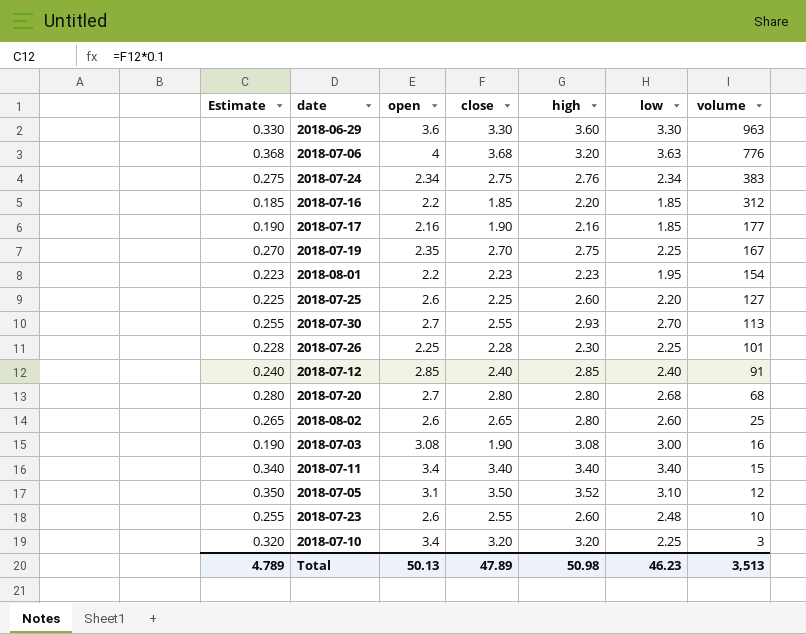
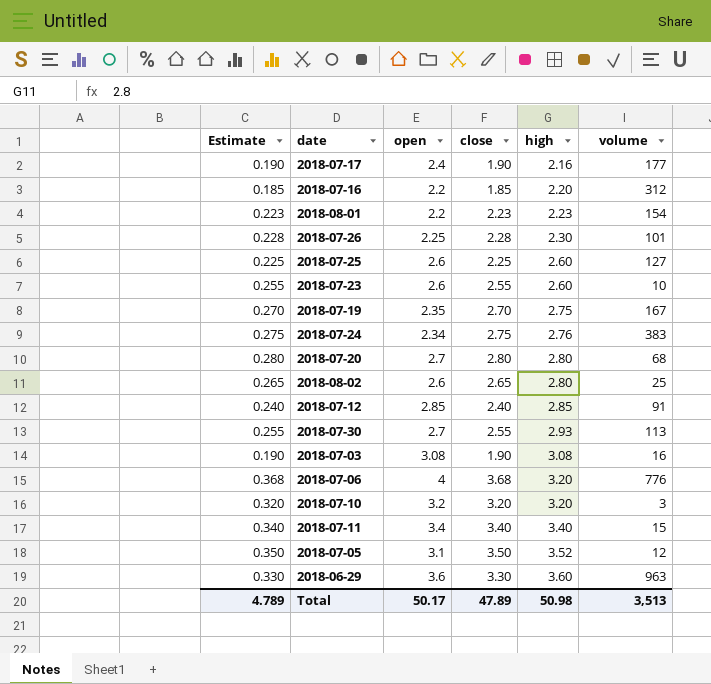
row order: volume descending -> high ascending
column low | position: 6 -> none
2018-07-17 | open: 2.16 -> 2.4
2018-07-10 | open: 3.4 -> 3.2
Total | open: 50.13 -> 50.17

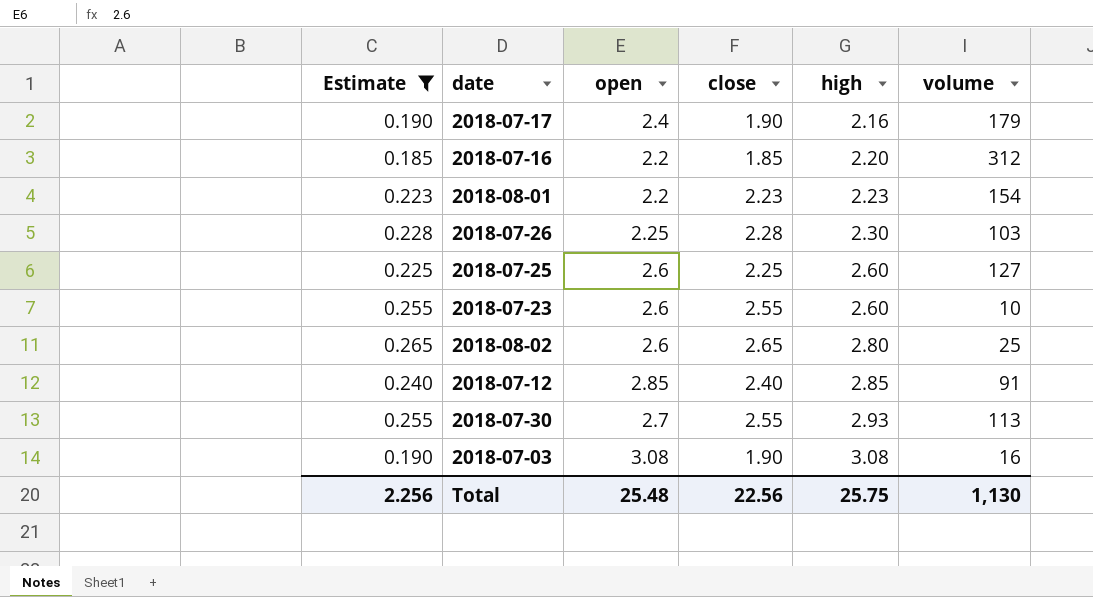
filter: none -> Estimate <= 0.265
2018-07-17 | volume: 177 -> 179
2018-07-26 | volume: 101 -> 103
Total | Estimate: 4.789 -> 2.256
Total | open: 50.17 -> 25.48
Total | close: 47.89 -> 22.56
Total | high: 50.98 -> 25.75
Total | volume: 3,513 -> 1,130

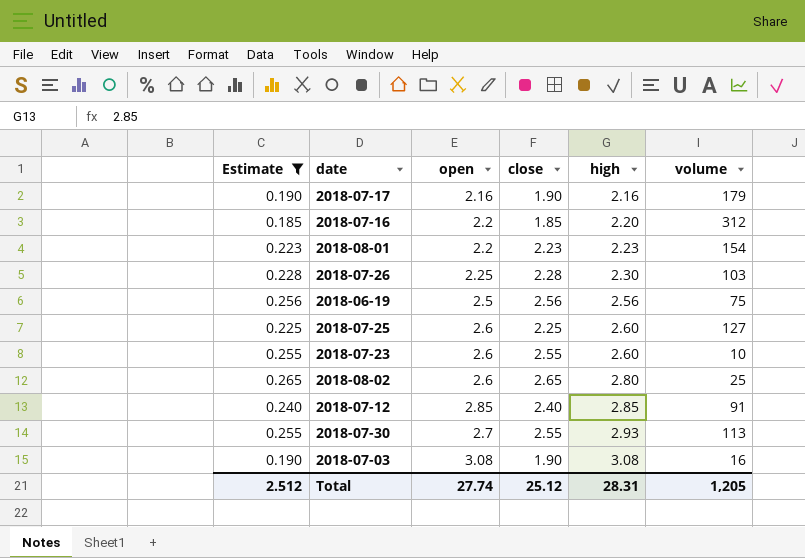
2018-07-17 | open: 2.4 -> 2.16
row 2018-06-19: none -> 0.256 | 2.5 | 2.56 | 2.56 | 75
Total | Estimate: 2.256 -> 2.512
Total | open: 25.48 -> 27.74
Total | close: 22.56 -> 25.12
Total | high: 25.75 -> 28.31
Total | volume: 1,130 -> 1,205

